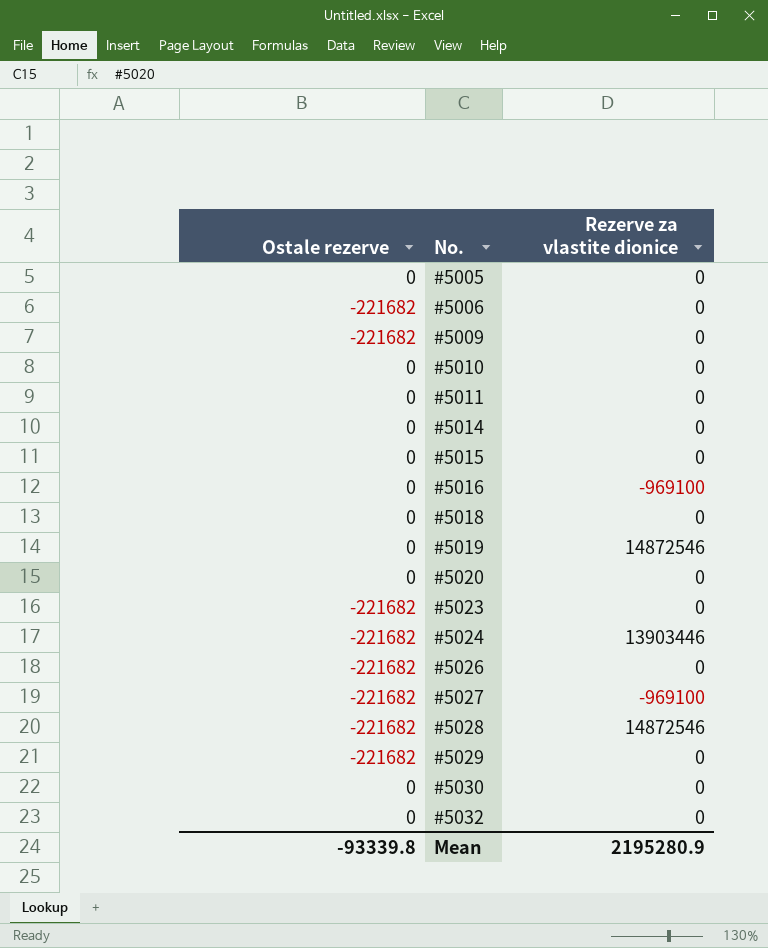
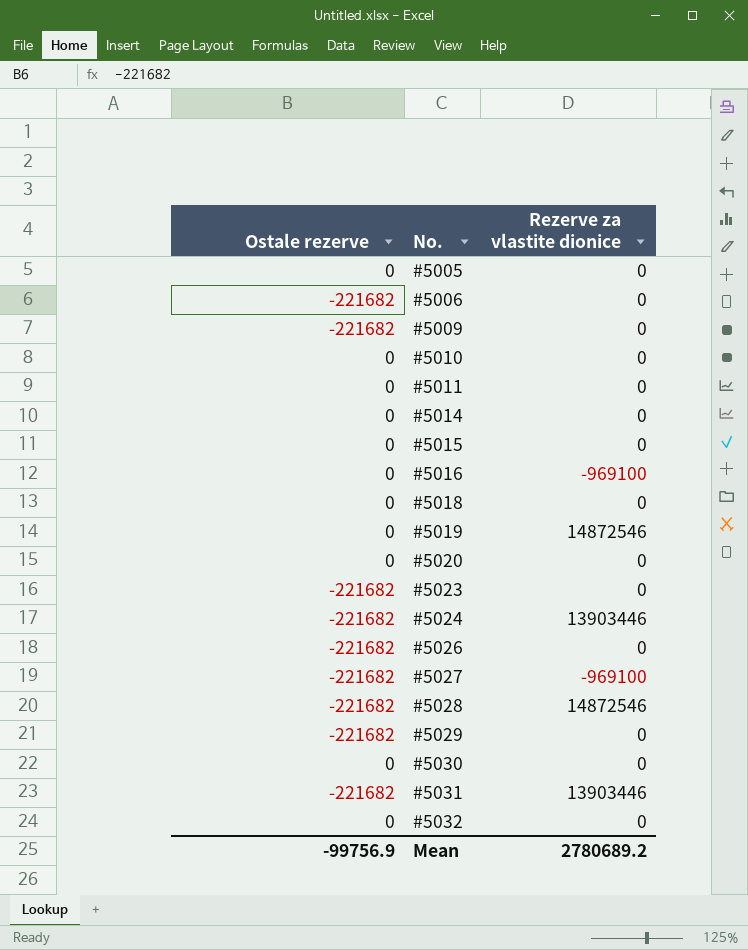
row #5031: none -> -221682 | 13903446
Mean | Ostale rezerve: -93339.8 -> -99756.9
Mean | Rezerve za vlastite dionice: 2195280.9 -> 2780689.2

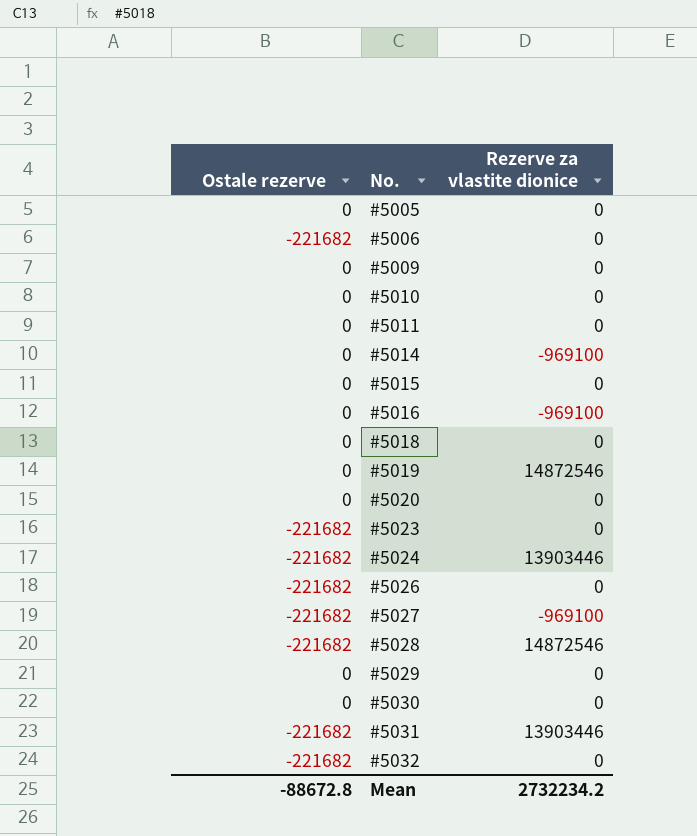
#5009 | Ostale rezerve: -221682 -> 0
#5014 | Rezerve za vlastite dionice: 0 -> -969100
#5029 | Ostale rezerve: -221682 -> 0
#5032 | Ostale rezerve: 0 -> -221682
Mean | Ostale rezerve: -99756.9 -> -88672.8
Mean | Rezerve za vlastite dionice: 2780689.2 -> 2732234.2

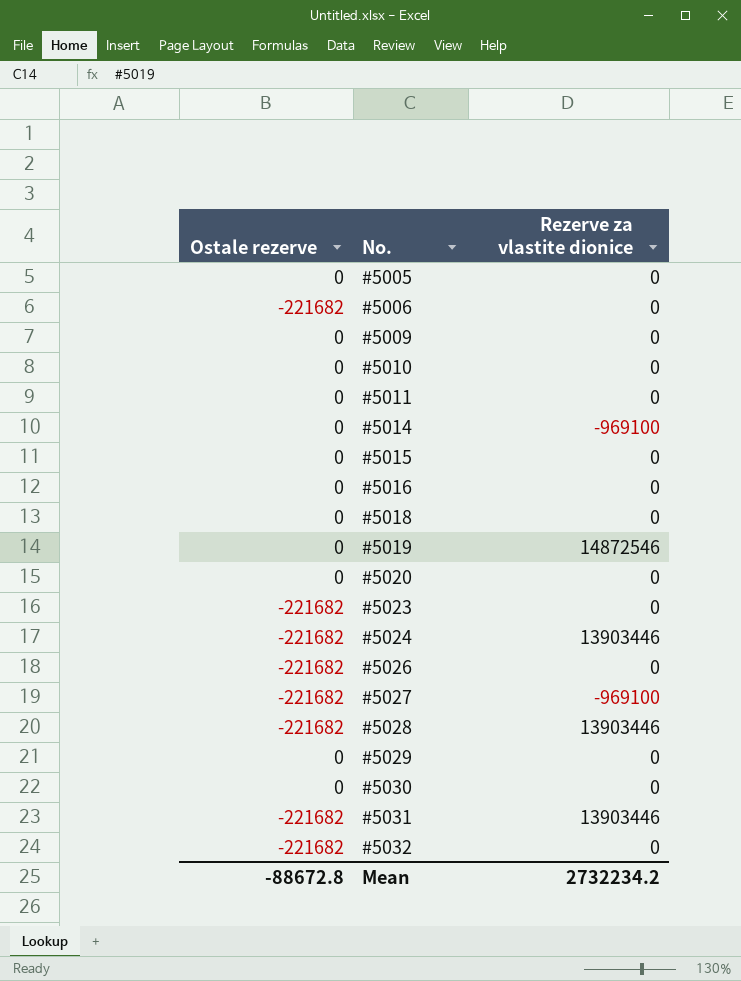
#5016 | Rezerve za vlastite dionice: -969100 -> 0
#5028 | Rezerve za vlastite dionice: 14872546 -> 13903446

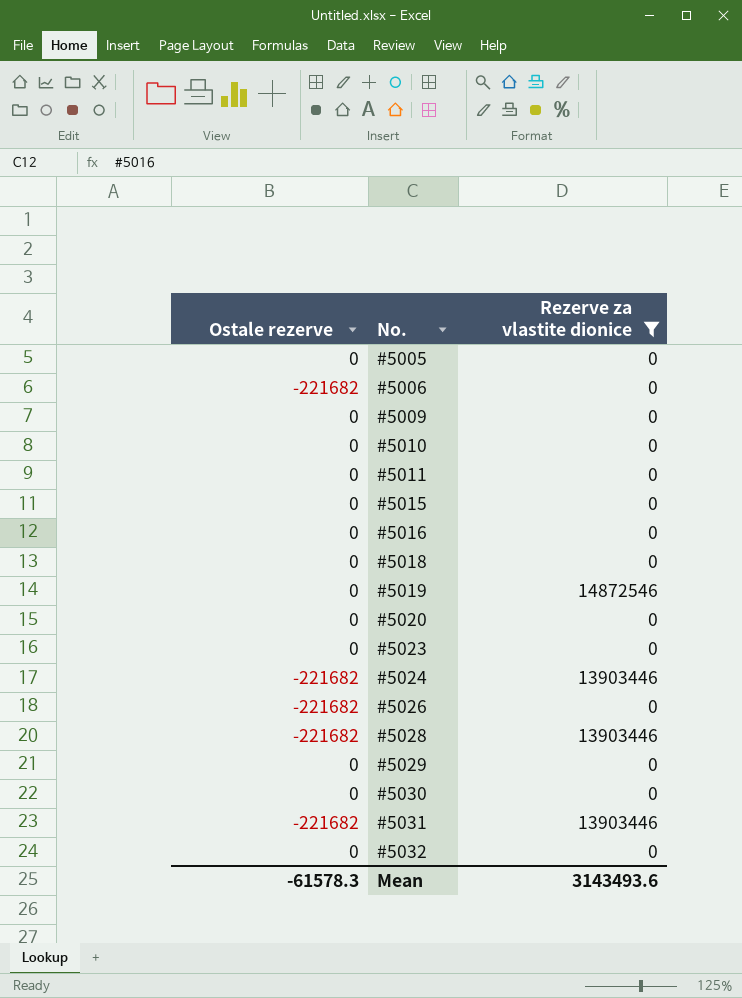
filter: none -> Rezerve za vlastite dionice != -969100
#5023 | Ostale rezerve: -221682 -> 0
#5032 | Ostale rezerve: -221682 -> 0
Mean | Ostale rezerve: -88672.8 -> -61578.3
Mean | Rezerve za vlastite dionice: 2732234.2 -> 3143493.6

